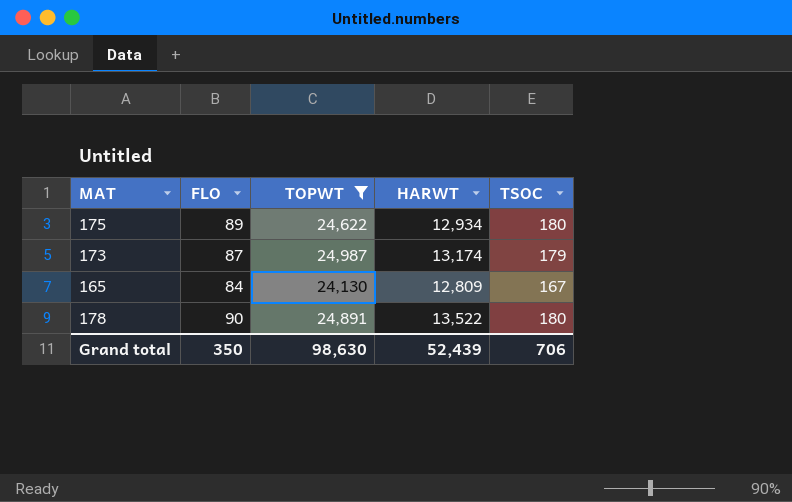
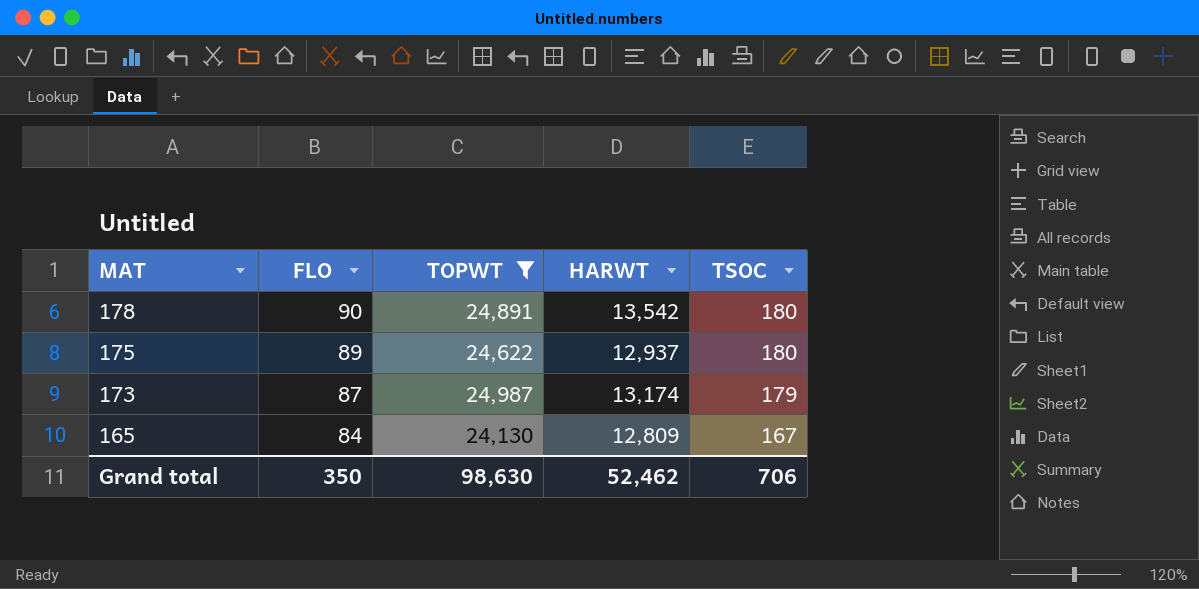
row order: none -> MAT descending
178 | HARWT: 13,522 -> 13,542
175 | HARWT: 12,934 -> 12,937
Grand total | HARWT: 52,439 -> 52,462

